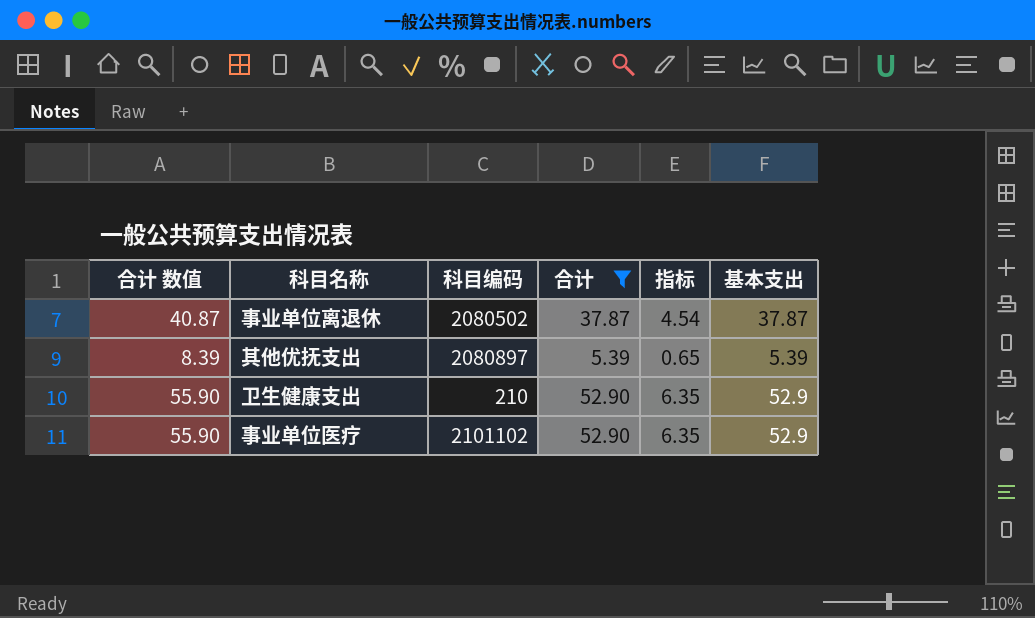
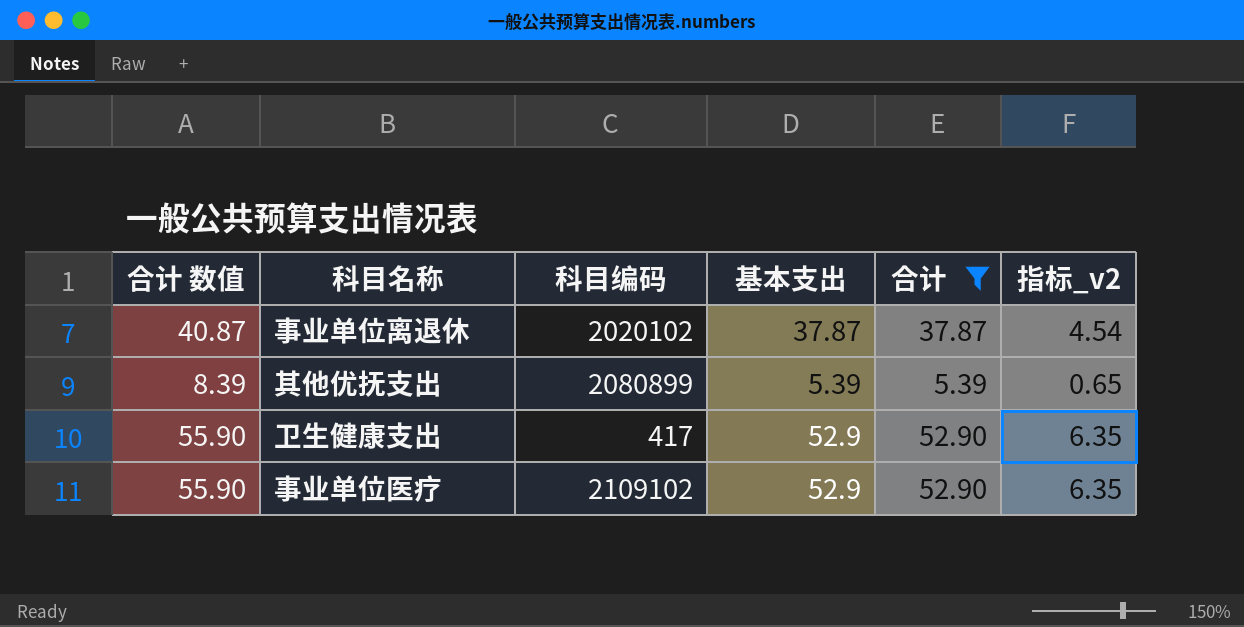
column 基本支出 | position: 6 -> 4
column name: 指标 -> 指标_v2
事业单位离退休 | 科目编码: 2080502 -> 2020102
其他优抚支出 | 科目编码: 2080897 -> 2080899
卫生健康支出 | 科目编码: 210 -> 417
事业单位医疗 | 科目编码: 2101102 -> 2109102

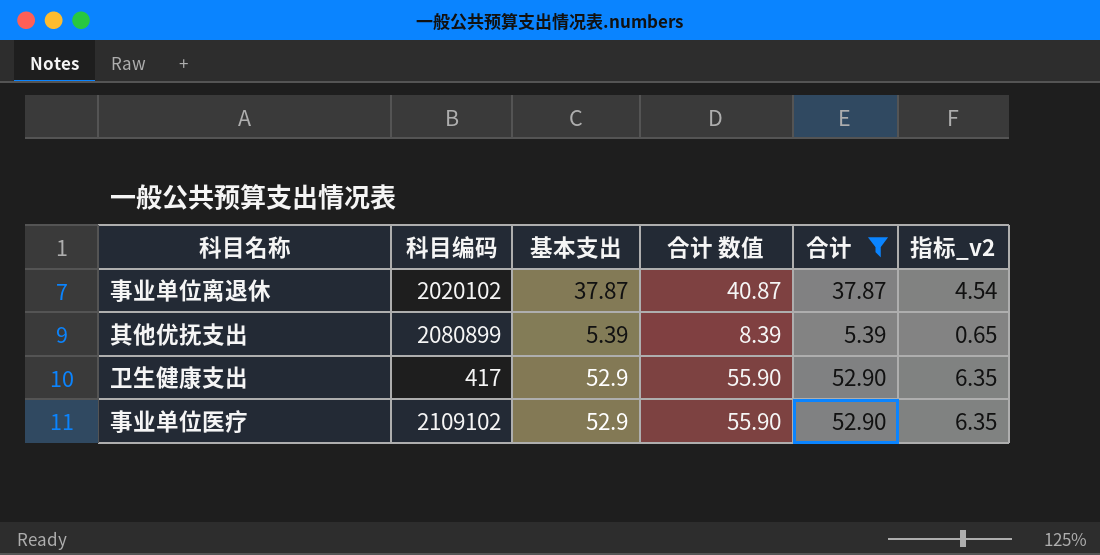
column 合计 数值 | position: 1 -> 4

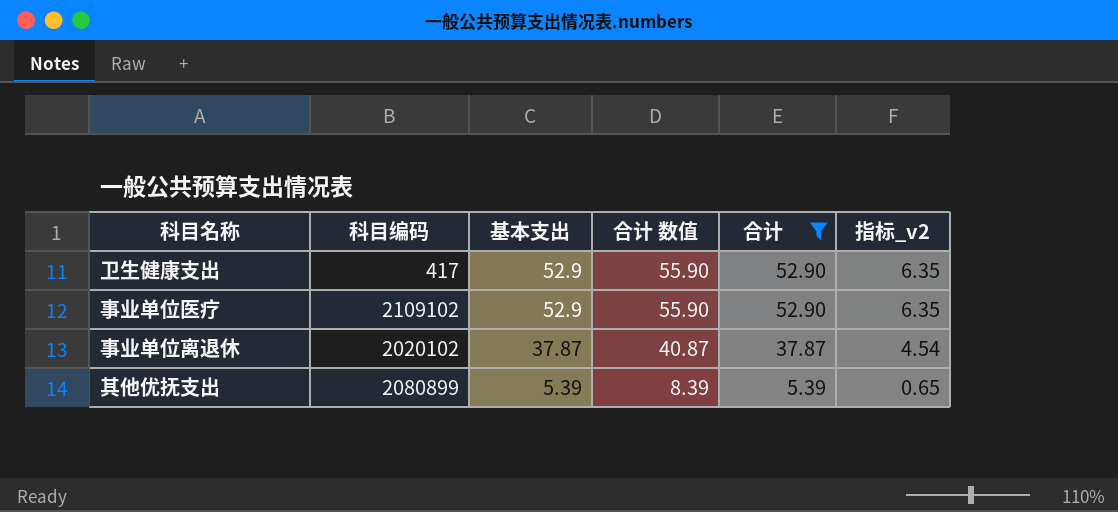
row order: none -> 基本支出 descending

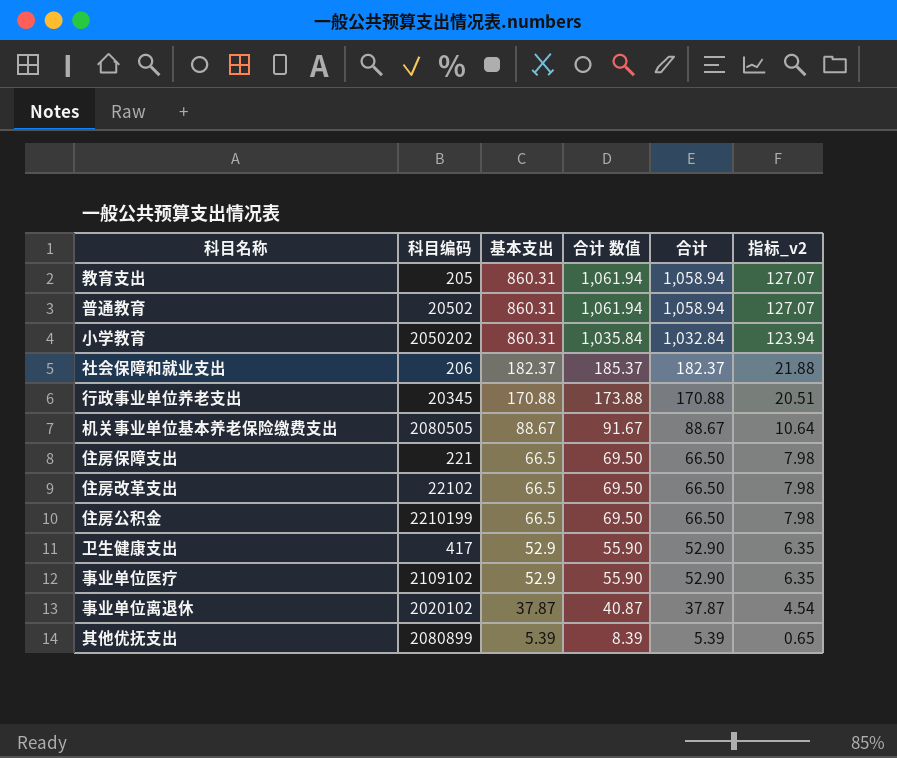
filter: 合计 <= 52.90 -> none

